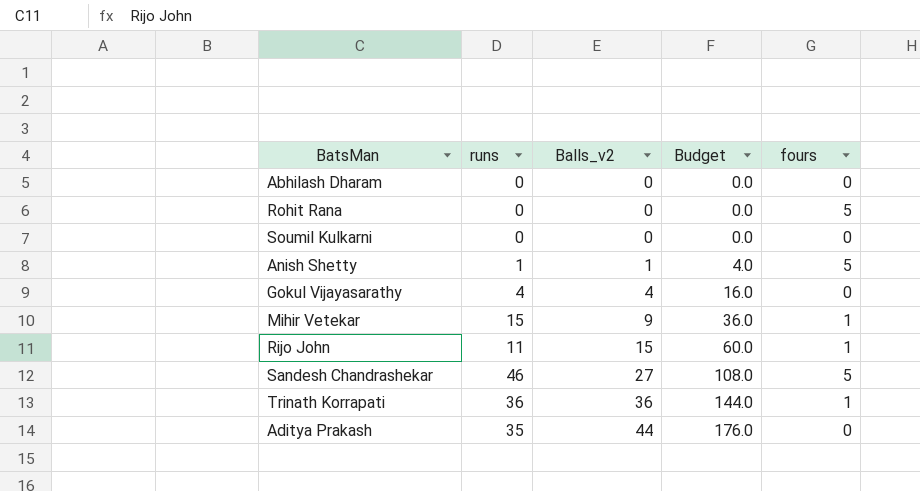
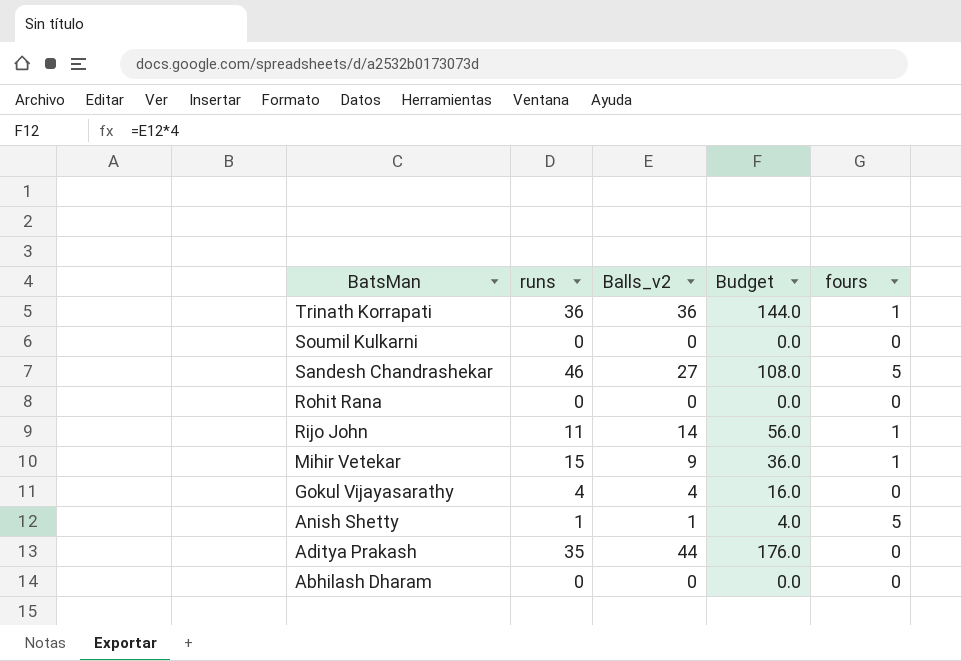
row order: Balls_v2 ascending -> BatsMan descending
Rohit Rana | fours: 5 -> 0
Rijo John | Balls_v2: 15 -> 14
Rijo John | Budget: 60.0 -> 56.0

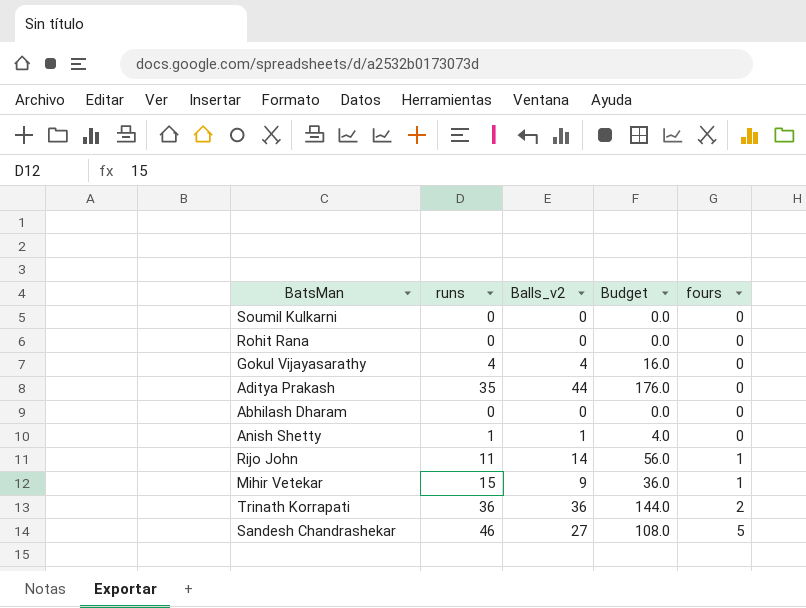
row order: BatsMan descending -> fours ascending
Anish Shetty | fours: 5 -> 0
Trinath Korrapati | fours: 1 -> 2

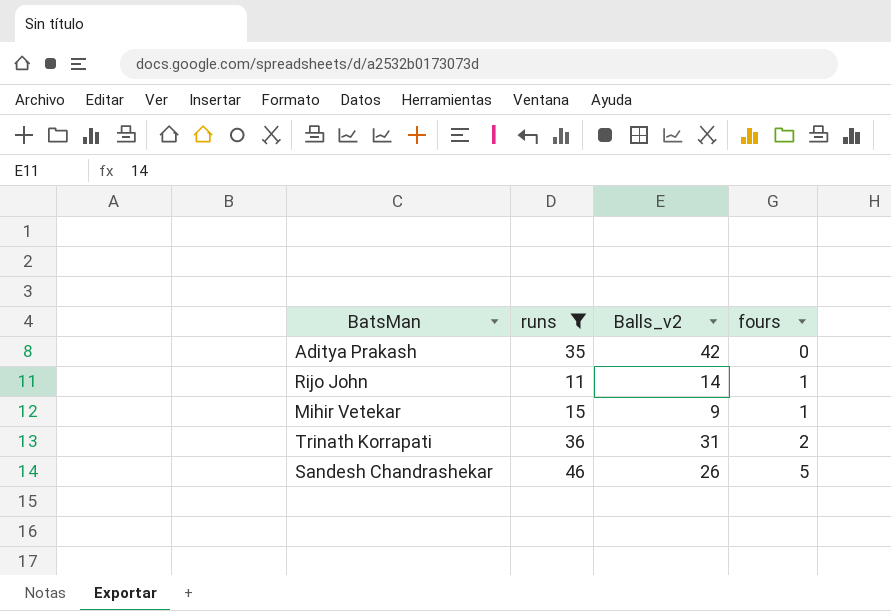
filter: none -> runs >= 11
column Budget | formula: [Balls_v2] * 4 -> none
Aditya Prakash | Balls_v2: 44 -> 42
Trinath Korrapati | Balls_v2: 36 -> 31
Sandesh Chandrashekar | Balls_v2: 27 -> 26

